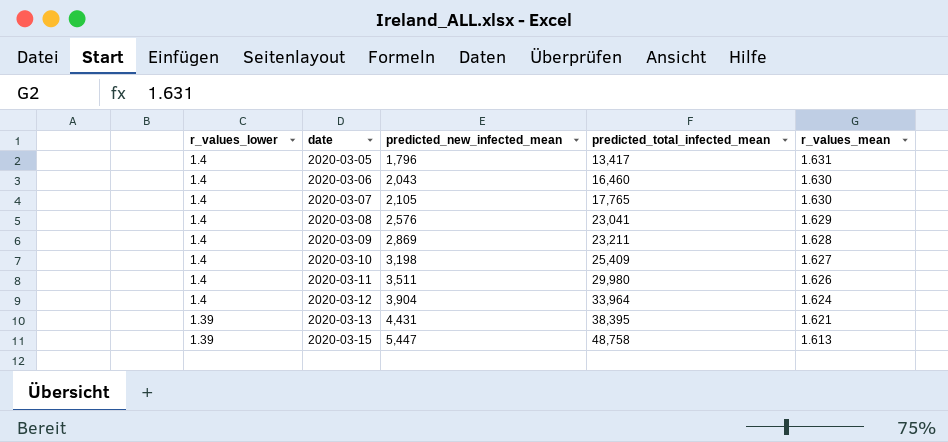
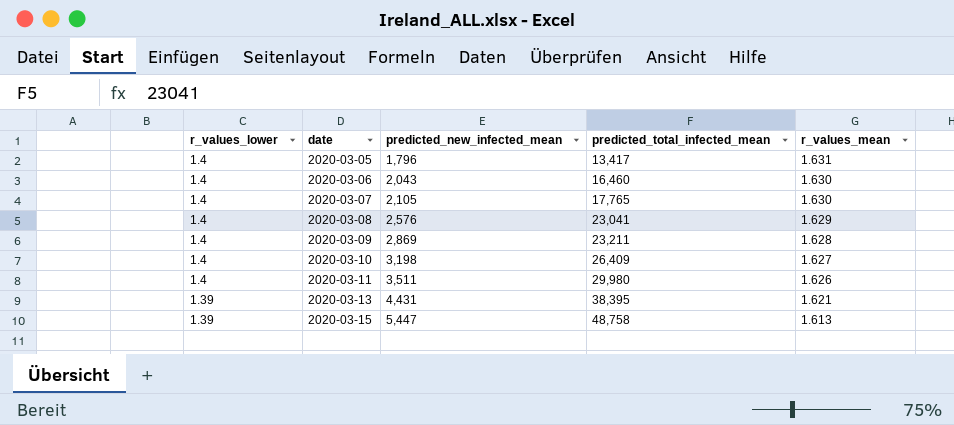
row 2020-03-12: 1.4 | 3,904 | 33,964 | 1.624 -> none
2020-03-10 | predicted_total_infected_mean: 25,409 -> 26,409

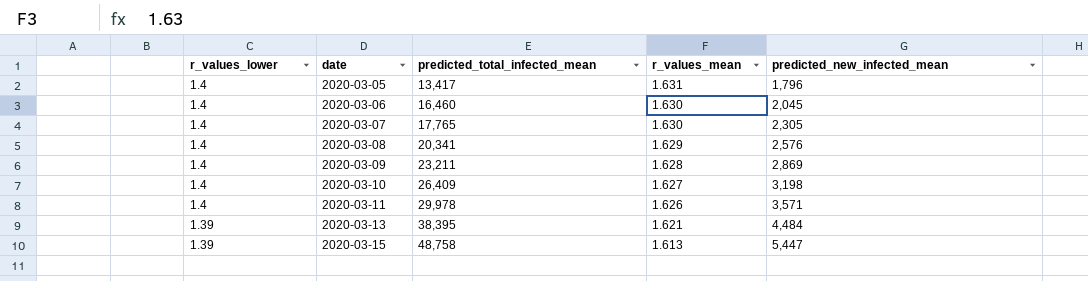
column predicted_new_infected_mean | position: 3 -> 5
2020-03-06 | predicted_new_infected_mean: 2,043 -> 2,045
2020-03-07 | predicted_new_infected_mean: 2,105 -> 2,305
2020-03-08 | predicted_total_infected_mean: 23,041 -> 20,341
2020-03-11 | predicted_total_infected_mean: 29,980 -> 29,978
2020-03-11 | predicted_new_infected_mean: 3,511 -> 3,571
2020-03-13 | predicted_new_infected_mean: 4,431 -> 4,484

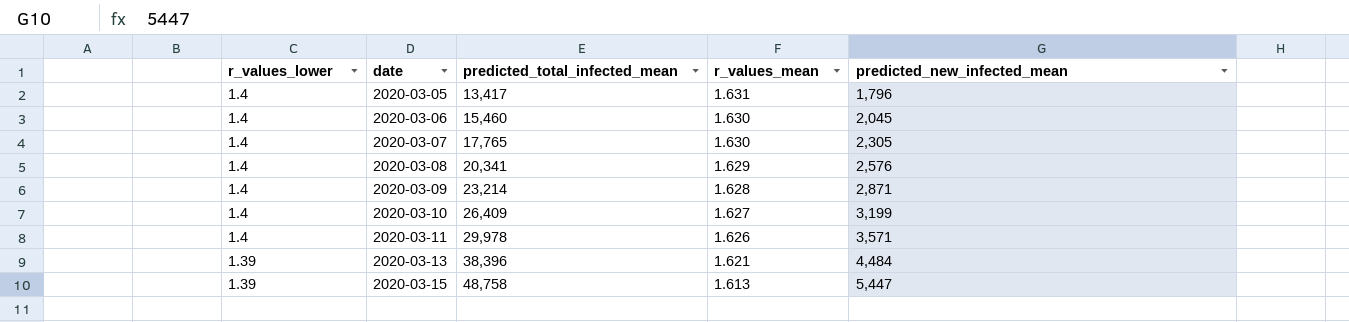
2020-03-06 | predicted_total_infected_mean: 16,460 -> 15,460
2020-03-09 | predicted_total_infected_mean: 23,211 -> 23,214
2020-03-09 | predicted_new_infected_mean: 2,869 -> 2,871
2020-03-10 | predicted_new_infected_mean: 3,198 -> 3,199
2020-03-13 | predicted_total_infected_mean: 38,395 -> 38,396

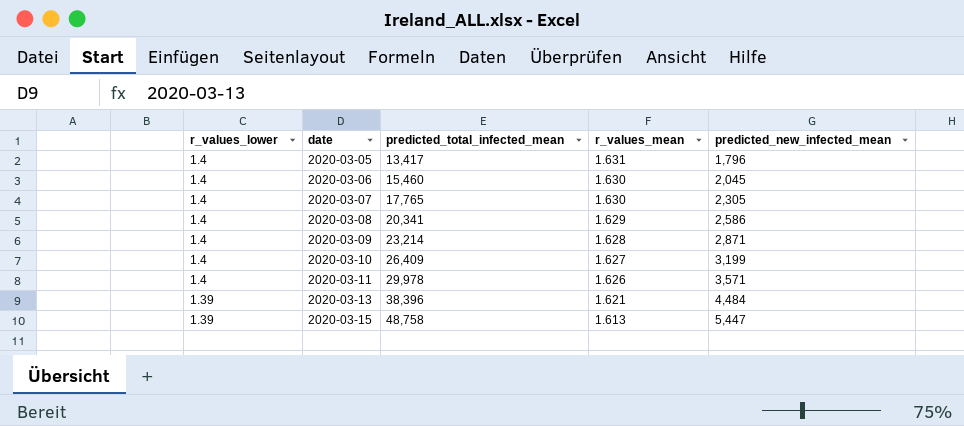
2020-03-08 | predicted_new_infected_mean: 2,576 -> 2,586

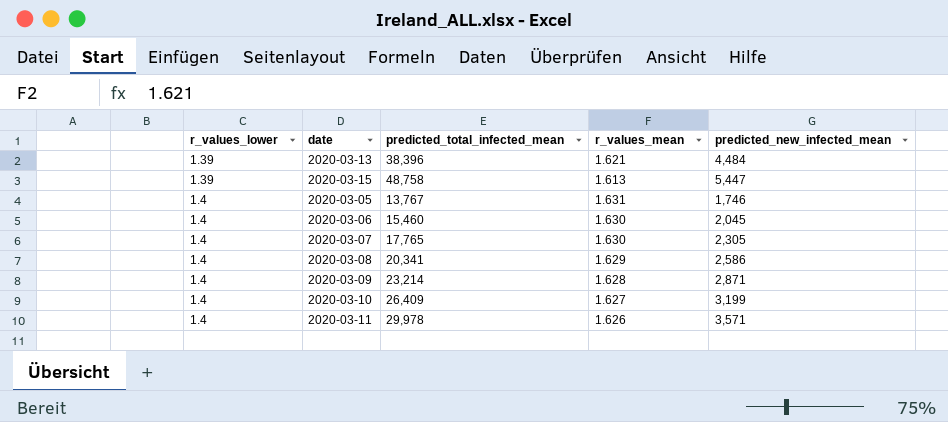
row order: r_values_lower descending -> r_values_lower ascending
2020-03-05 | predicted_total_infected_mean: 13,417 -> 13,767
2020-03-05 | predicted_new_infected_mean: 1,796 -> 1,746

